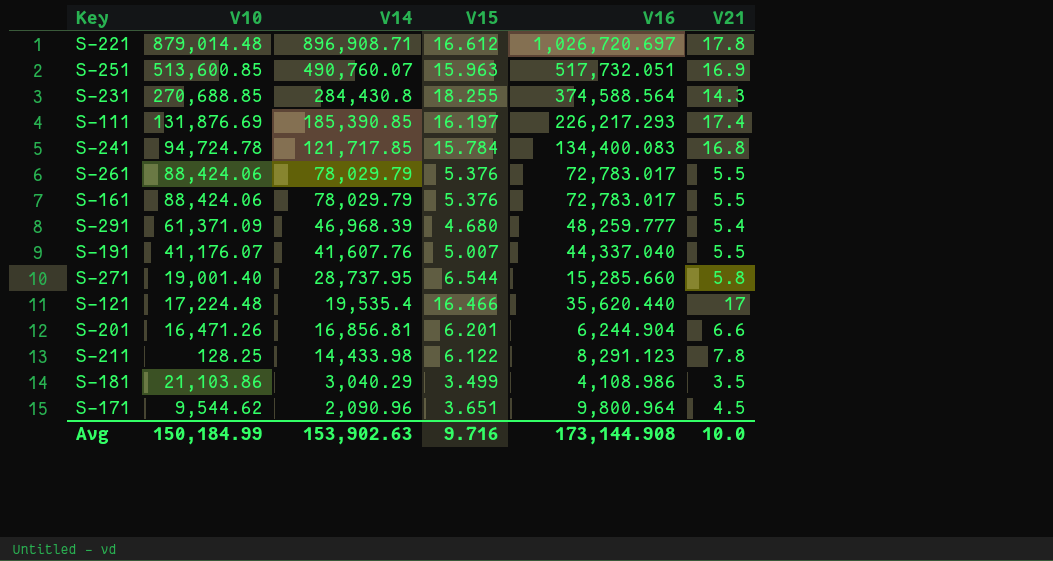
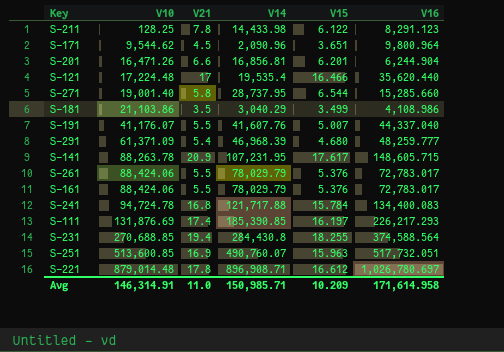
row order: V14 descending -> V10 ascending
column V21 | position: 6 -> 3
row S-141: none -> 88,263.78 | 20.9 | 107,231.95 | 17.617 | 148,605.715
S-241 | V14: 121,717.85 -> 121,717.88
S-231 | V21: 14.3 -> 19.4
S-221 | V16: 1,026,720.697 -> 1,026,780.697
Avg | V10: 150,184.99 -> 146,314.91
Avg | V21: 10.0 -> 11.0
Avg | V14: 153,902.63 -> 150,985.71
Avg | V15: 9.716 -> 10.209
Avg | V16: 173,144.908 -> 171,614.958

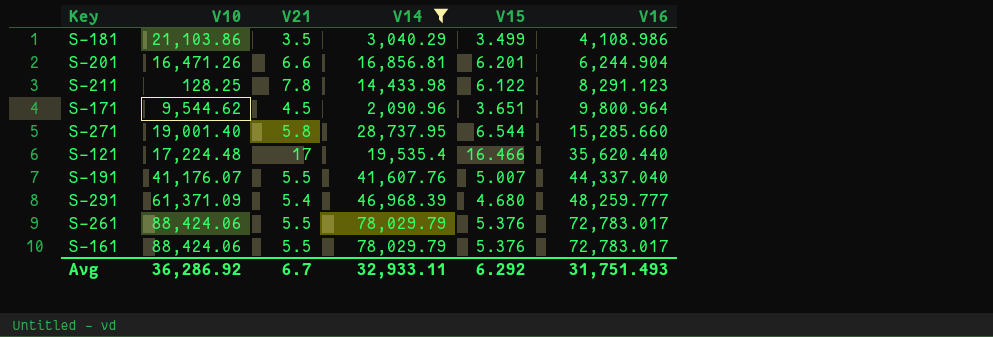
filter: none -> V14 <= 78,029.79
row order: V10 ascending -> V16 ascending
Avg | V10: 146,314.91 -> 36,286.92
Avg | V21: 11.0 -> 6.7
Avg | V14: 150,985.71 -> 32,933.11
Avg | V15: 10.209 -> 6.292
Avg | V16: 171,614.958 -> 31,751.493

